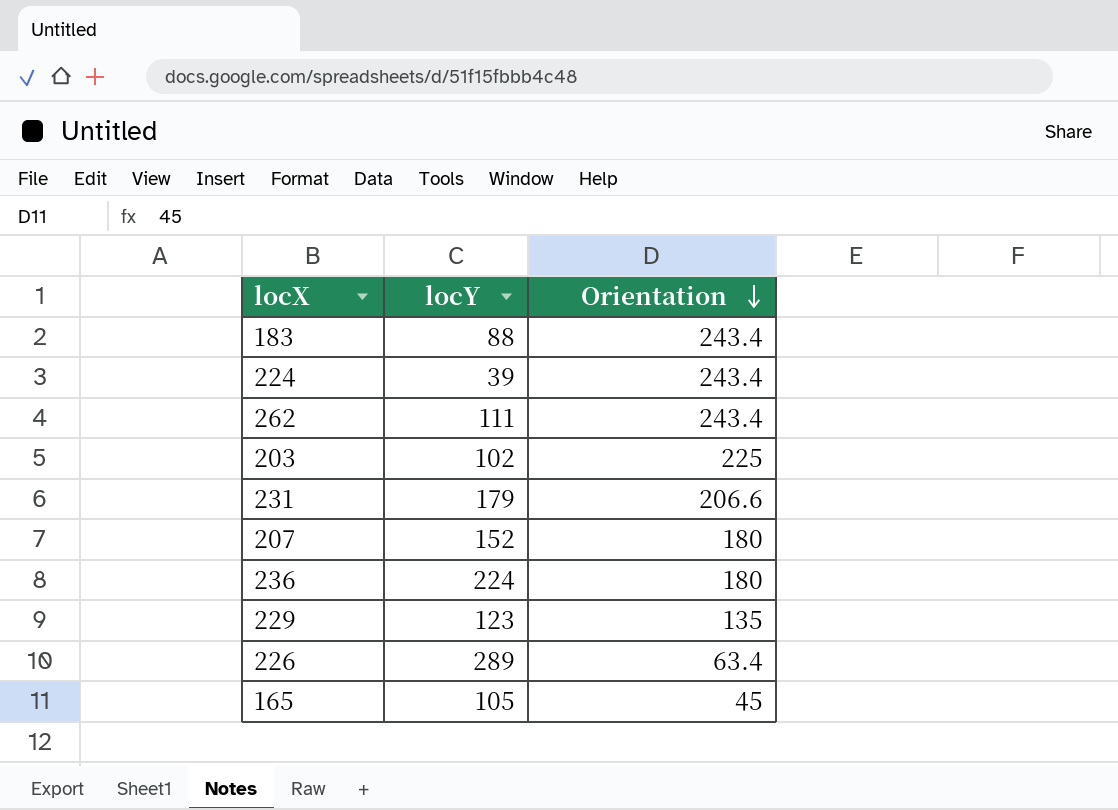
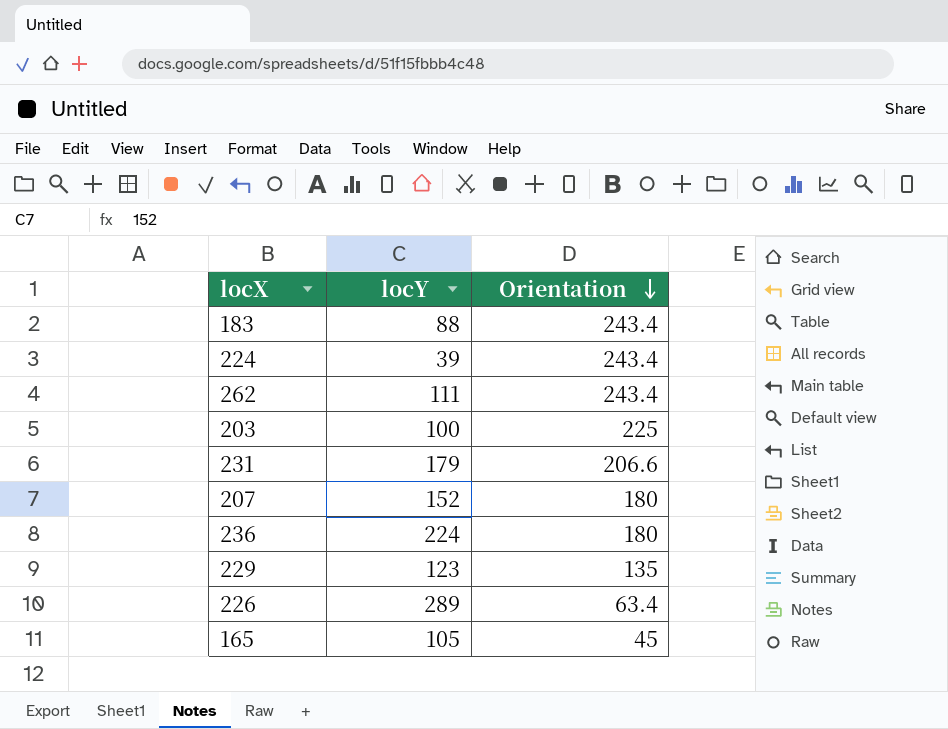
203 | locY: 102 -> 100

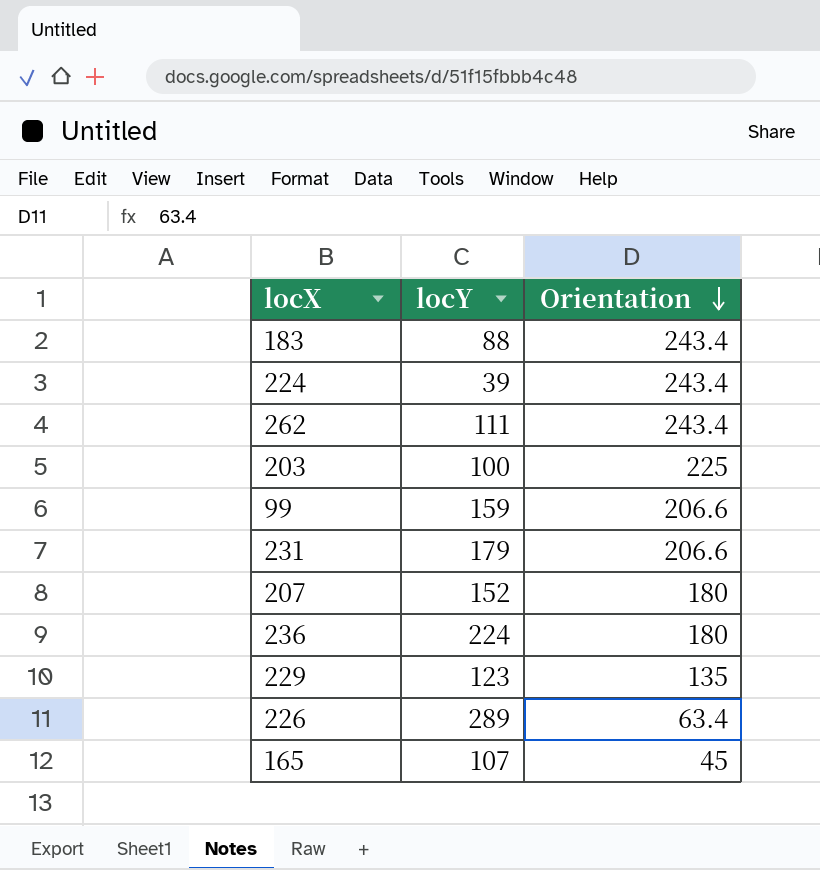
row 99: none -> 159 | 206.6
165 | locY: 105 -> 107

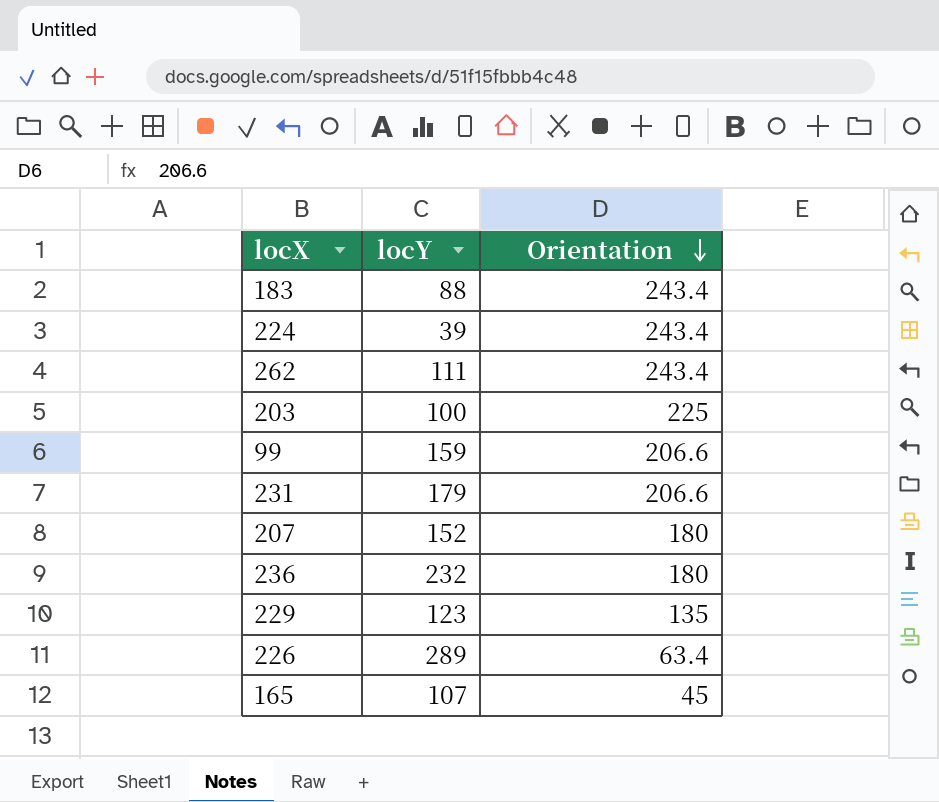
236 | locY: 224 -> 232

